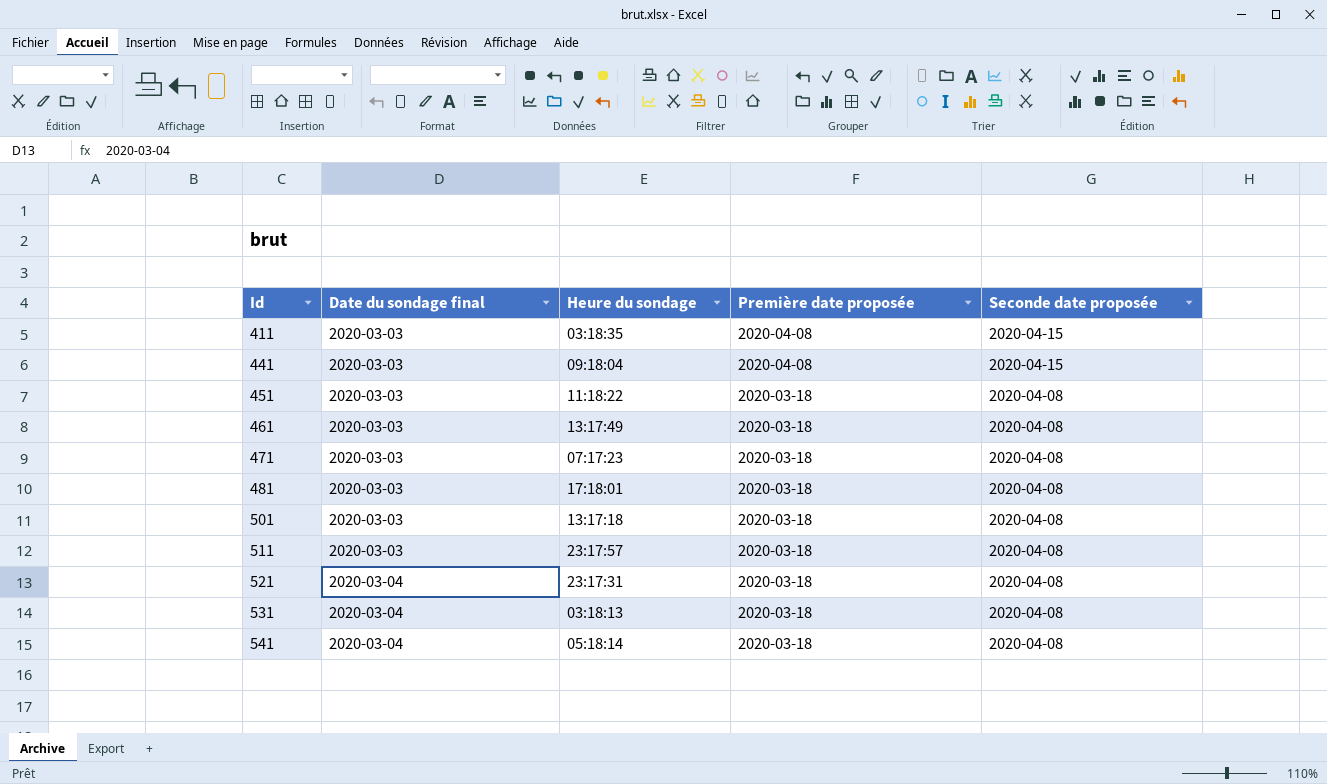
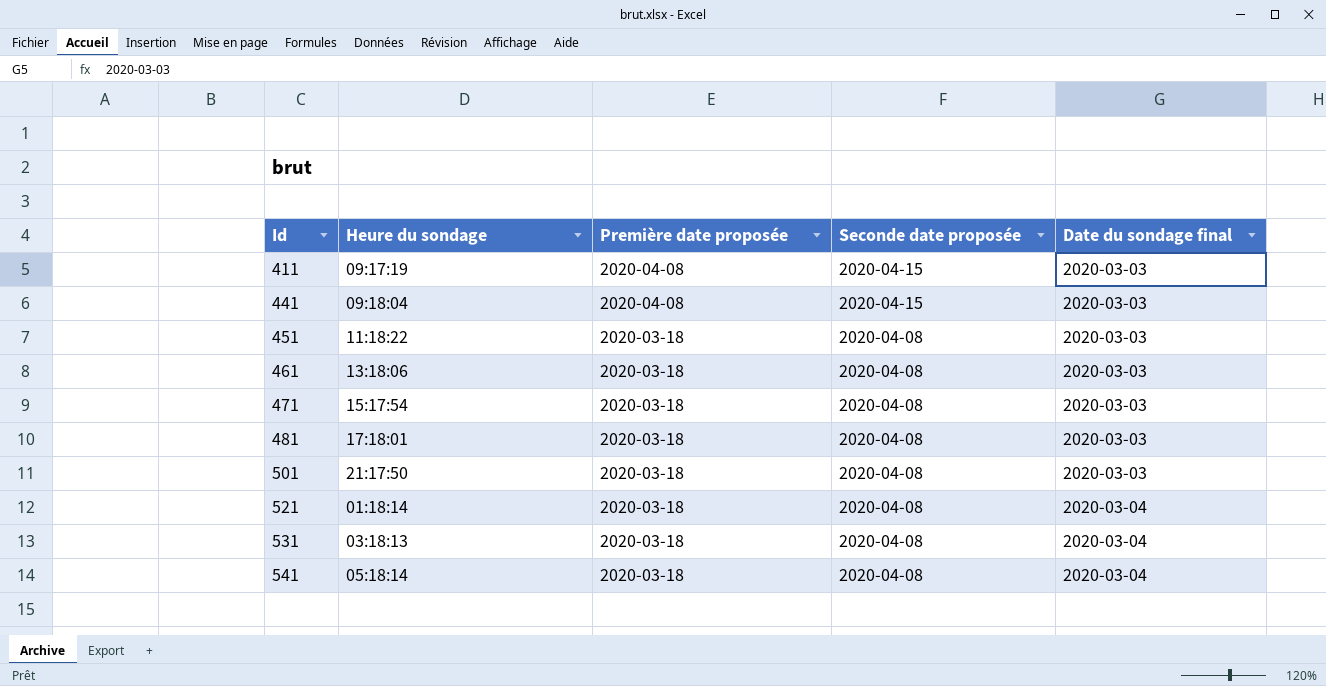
column Date du sondage final | position: 2 -> 5
row 511: 2020-03-03 | 23:17:57 | 2020-03-18 | 2020-04-08 -> none
411 | Heure du sondage: 03:18:35 -> 09:17:19
461 | Heure du sondage: 13:17:49 -> 13:18:06
471 | Heure du sondage: 07:17:23 -> 15:17:54
501 | Heure du sondage: 13:17:18 -> 21:17:50
521 | Heure du sondage: 23:17:31 -> 01:18:14

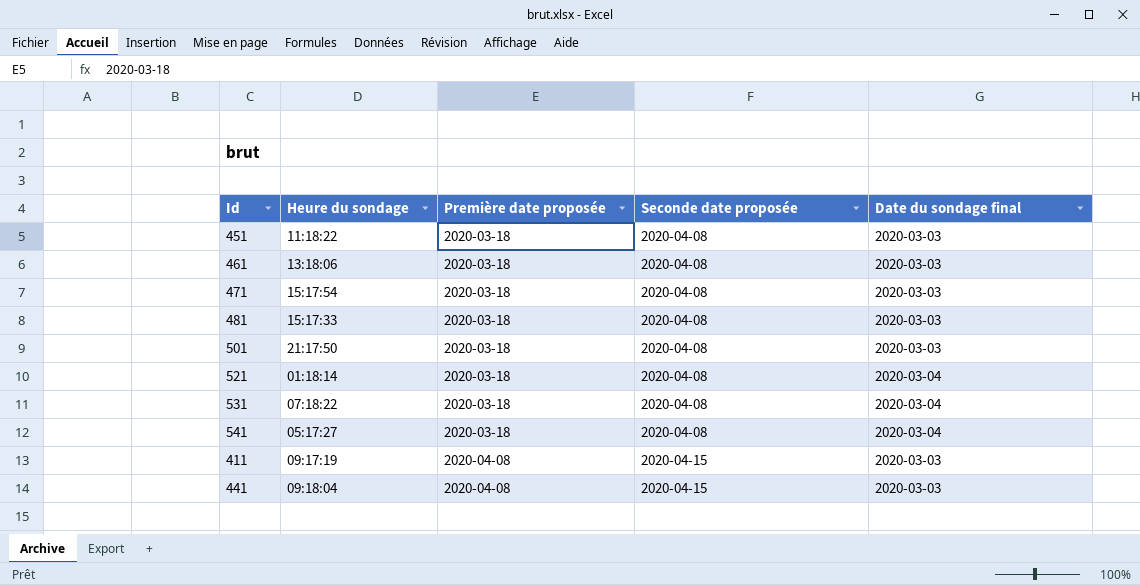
row order: Id ascending -> Première date proposée ascending
481 | Heure du sondage: 17:18:01 -> 15:17:33
531 | Heure du sondage: 03:18:13 -> 07:18:22
541 | Heure du sondage: 05:18:14 -> 05:17:27

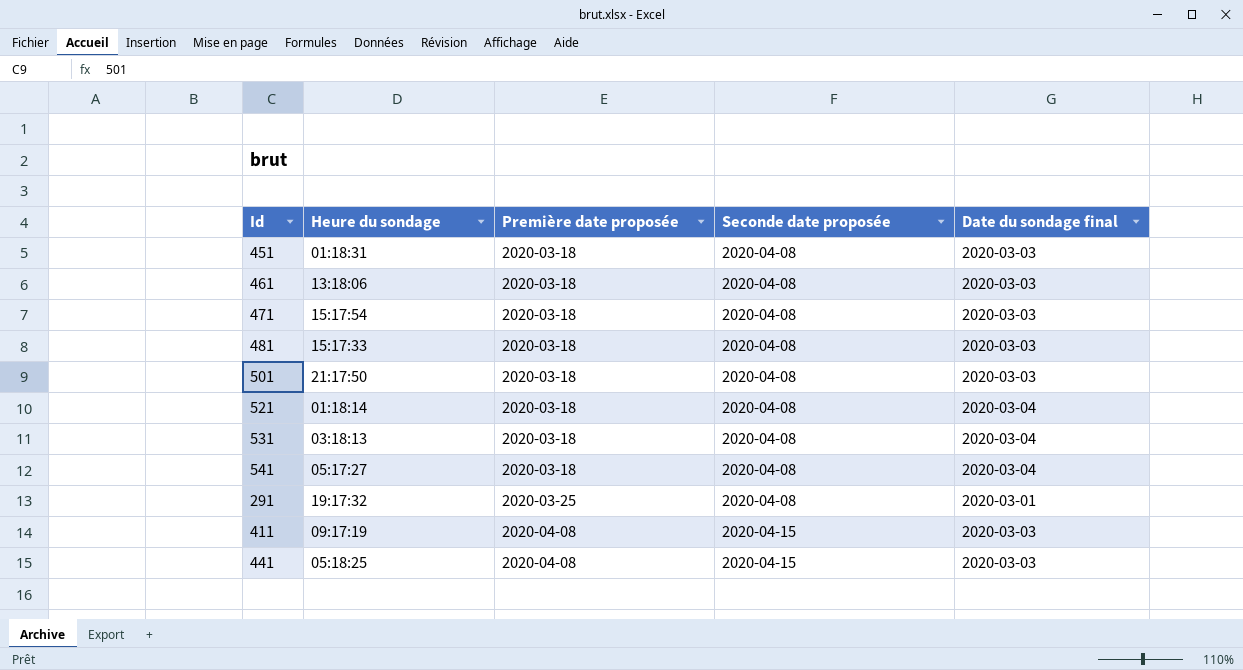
451 | Heure du sondage: 11:18:22 -> 01:18:31
531 | Heure du sondage: 07:18:22 -> 03:18:13
row 291: none -> 19:17:32 | 2020-03-25 | 2020-04-08 | 2020-03-01
441 | Heure du sondage: 09:18:04 -> 05:18:25

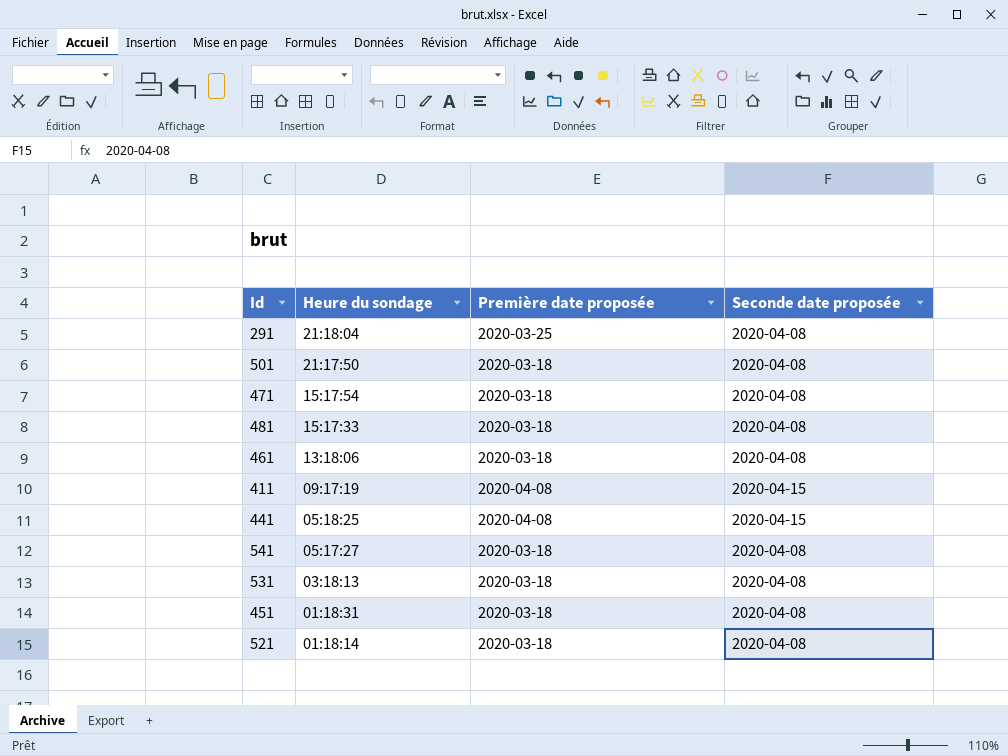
row order: Première date proposée ascending -> Heure du sondage descending
column Date du sondage final | position: 5 -> none
291 | Heure du sondage: 19:17:32 -> 21:18:04

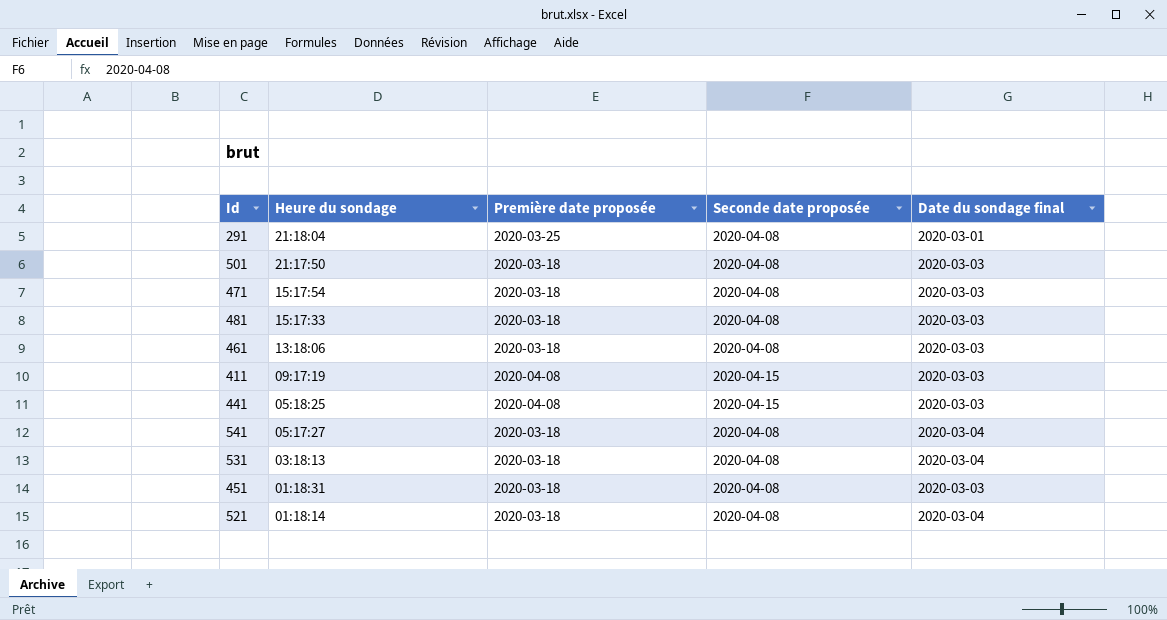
column Date du sondage final | position: none -> 5

